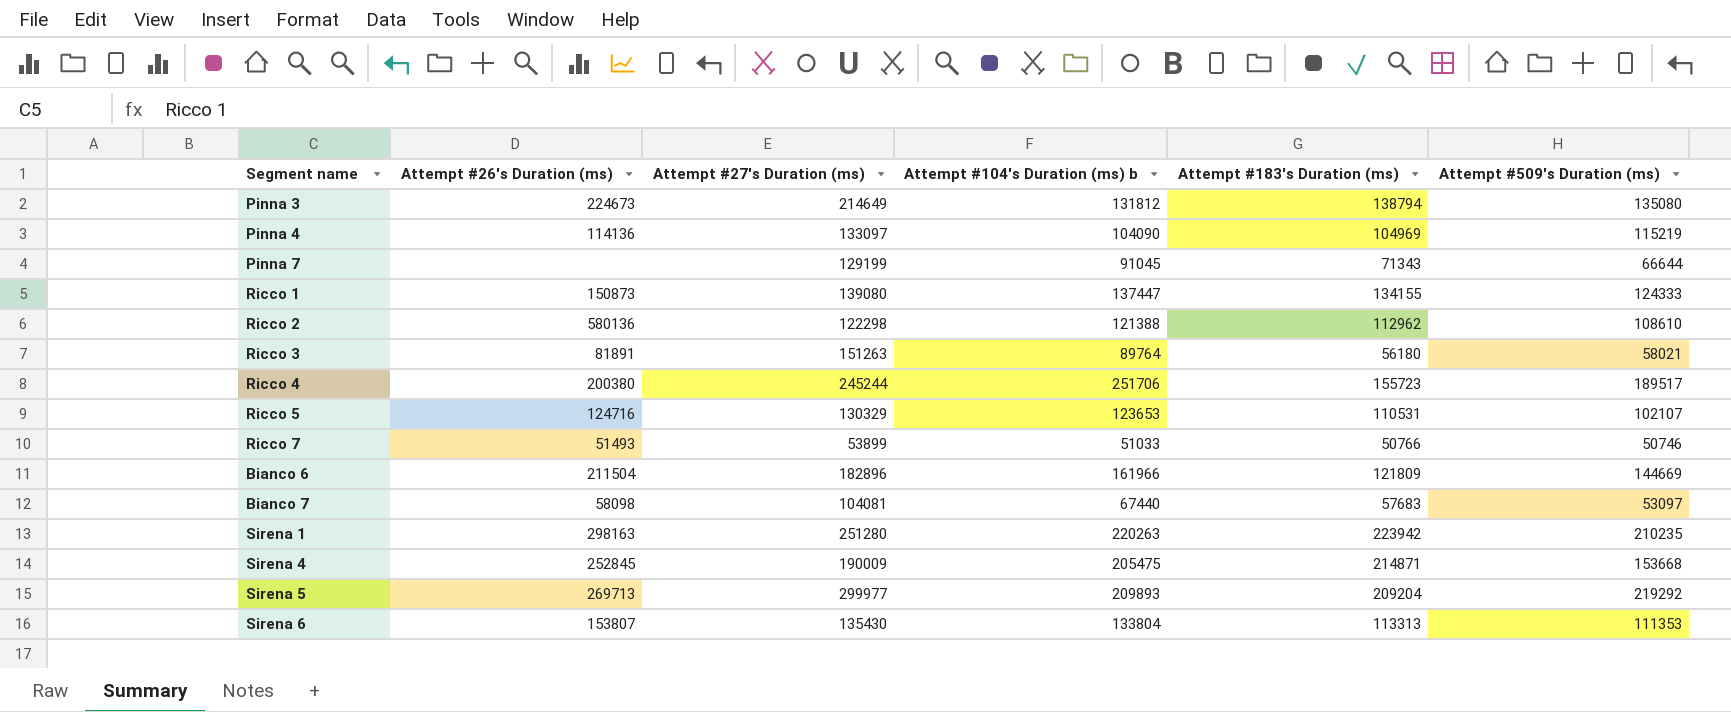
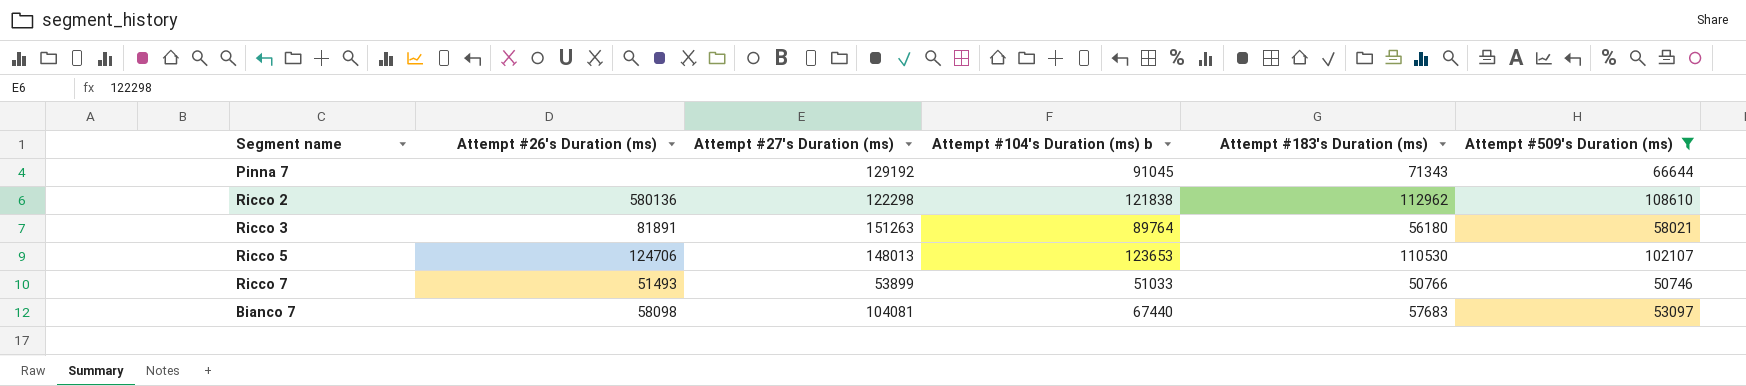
filter: none -> Attempt #509's Duration (ms) <= 108610
Pinna 7 | Attempt #27's Duration (ms): 129199 -> 129192
Ricco 2 | Attempt #104's Duration (ms) b: 121388 -> 121838
Ricco 5 | Attempt #26's Duration (ms): 124716 -> 124706
Ricco 5 | Attempt #27's Duration (ms): 130329 -> 148013
Ricco 5 | Attempt #183's Duration (ms): 110531 -> 110530

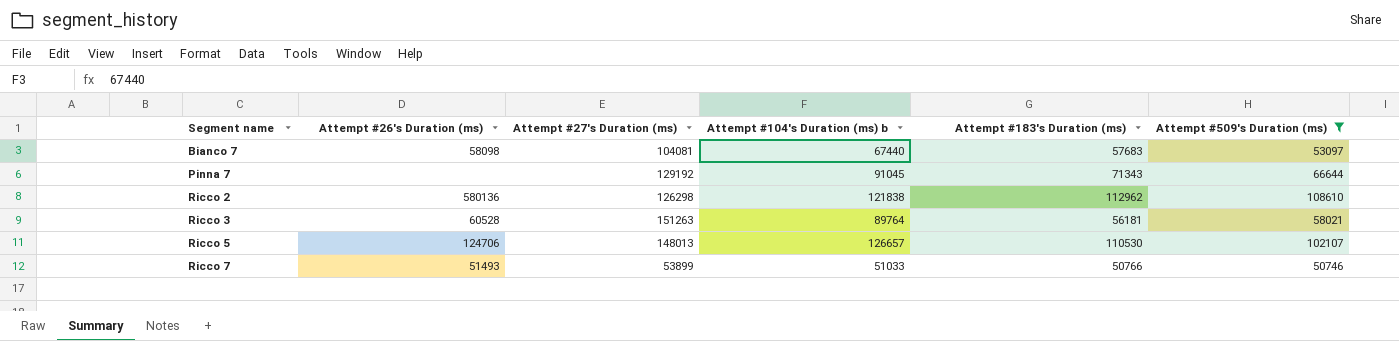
row order: none -> Segment name ascending
Ricco 2 | Attempt #27's Duration (ms): 122298 -> 126298
Ricco 3 | Attempt #26's Duration (ms): 81891 -> 60528
Ricco 3 | Attempt #183's Duration (ms): 56180 -> 56181
Ricco 5 | Attempt #104's Duration (ms) b: 123653 -> 126657

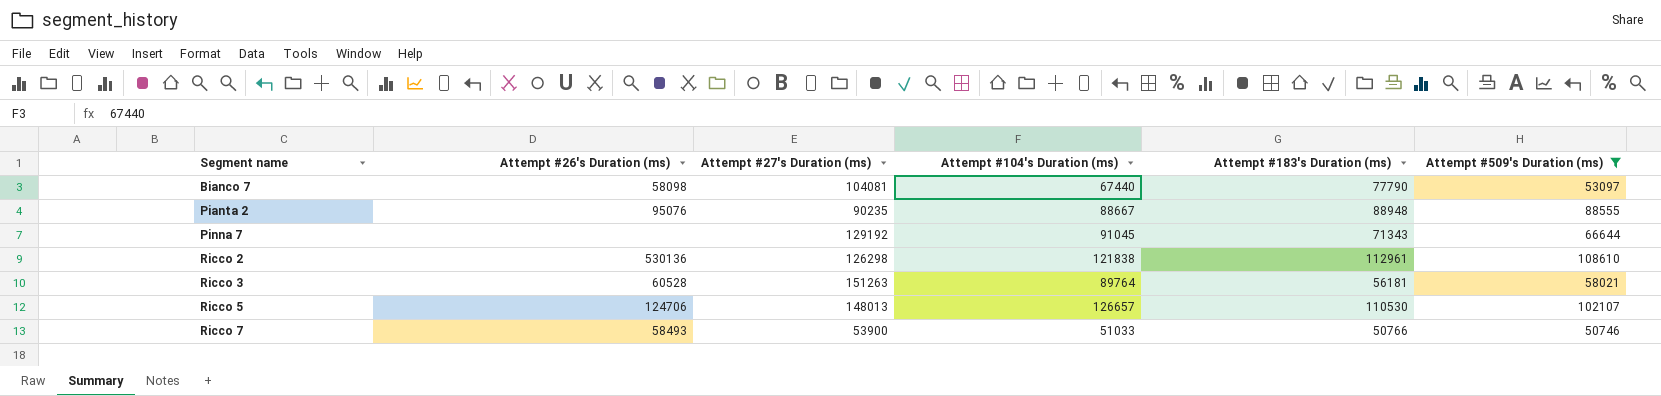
column name: Attempt #104's Duration (ms) b -> Attempt #104's Duration (ms)
Bianco 7 | Attempt #183's Duration (ms): 57683 -> 77790
row Pianta 2: none -> 95076 | 90235 | 88667 | 88948 | 88555
Ricco 2 | Attempt #26's Duration (ms): 580136 -> 530136
Ricco 2 | Attempt #183's Duration (ms): 112962 -> 112961
Ricco 7 | Attempt #26's Duration (ms): 51493 -> 58493
Ricco 7 | Attempt #27's Duration (ms): 53899 -> 53900

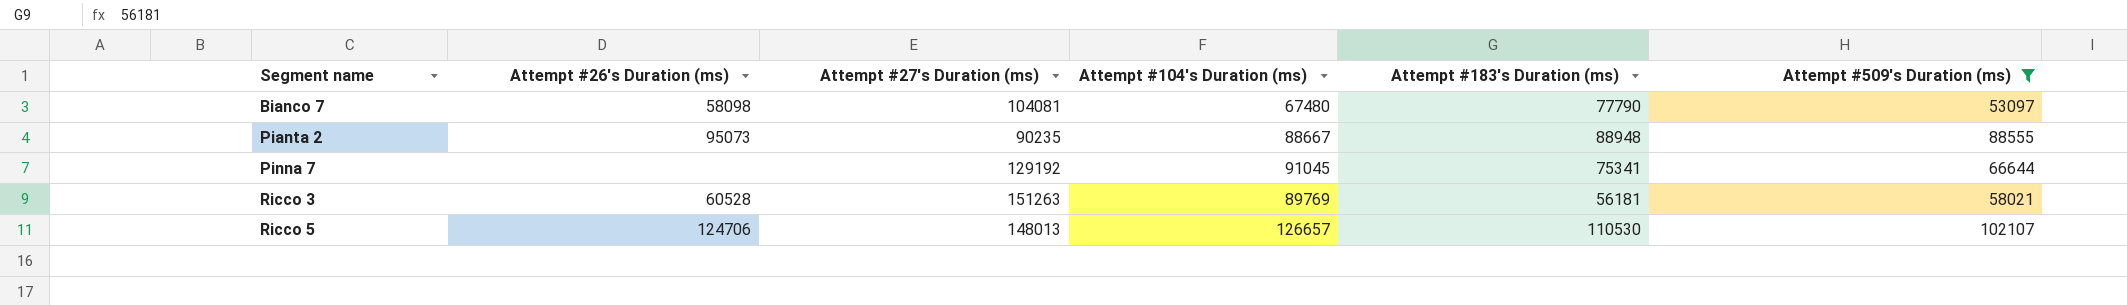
row Ricco 2: 530136 | 126298 | 121838 | 112961 | 108610 -> none
row Ricco 7: 58493 | 53900 | 51033 | 50766 | 50746 -> none
Bianco 7 | Attempt #104's Duration (ms): 67440 -> 67480
Pianta 2 | Attempt #26's Duration (ms): 95076 -> 95073
Pinna 7 | Attempt #183's Duration (ms): 71343 -> 75341
Ricco 3 | Attempt #104's Duration (ms): 89764 -> 89769

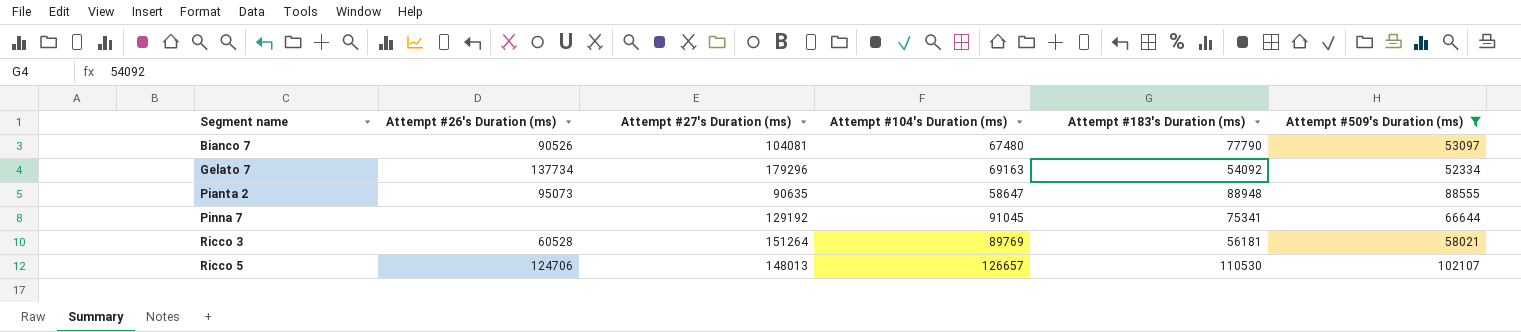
Bianco 7 | Attempt #26's Duration (ms): 58098 -> 90526
row Gelato 7: none -> 137734 | 179296 | 69163 | 54092 | 52334
Pianta 2 | Attempt #27's Duration (ms): 90235 -> 90635
Pianta 2 | Attempt #104's Duration (ms): 88667 -> 58647
Ricco 3 | Attempt #27's Duration (ms): 151263 -> 151264

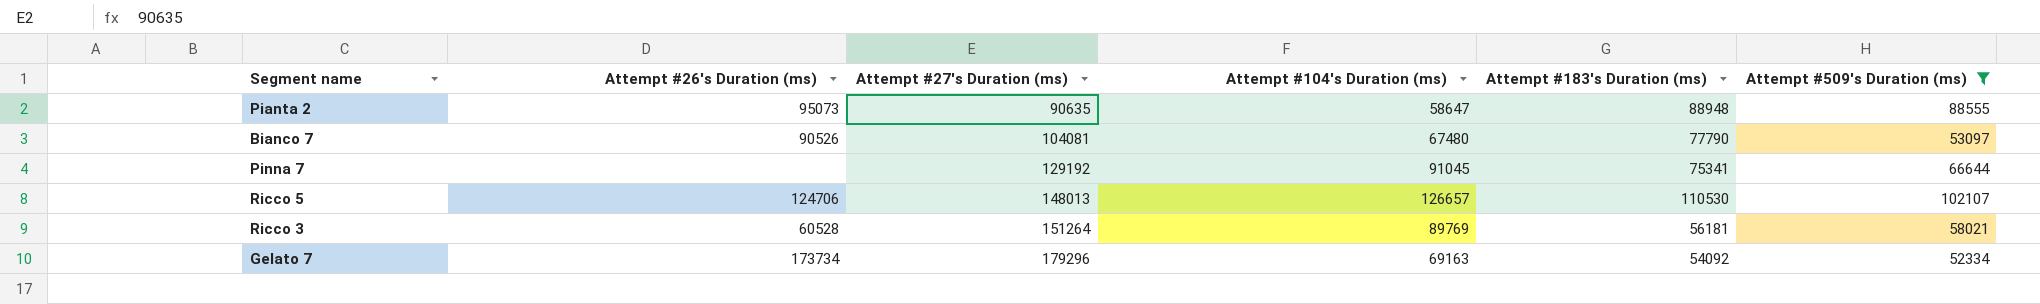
row order: Segment name ascending -> Attempt #27's Duration (ms) ascending
Gelato 7 | Attempt #26's Duration (ms): 137734 -> 173734

